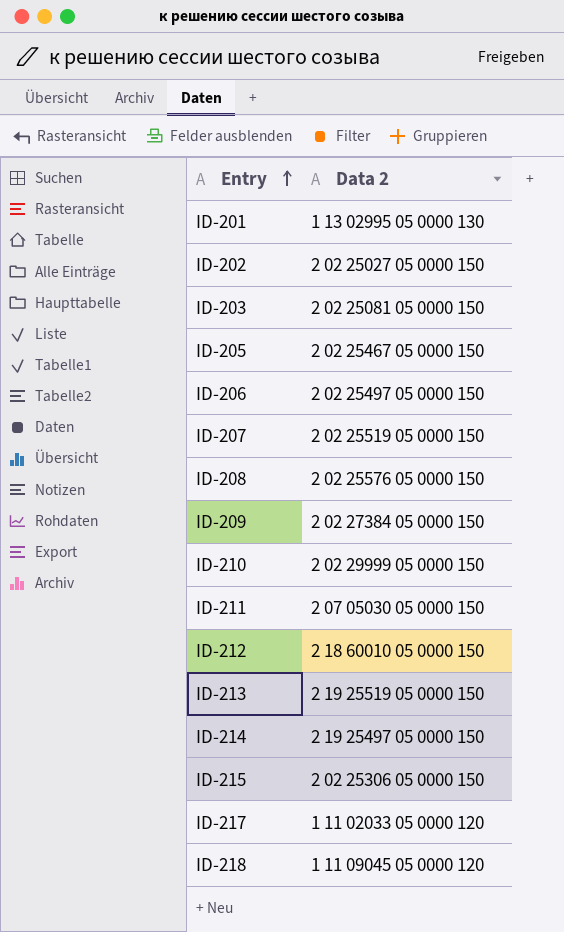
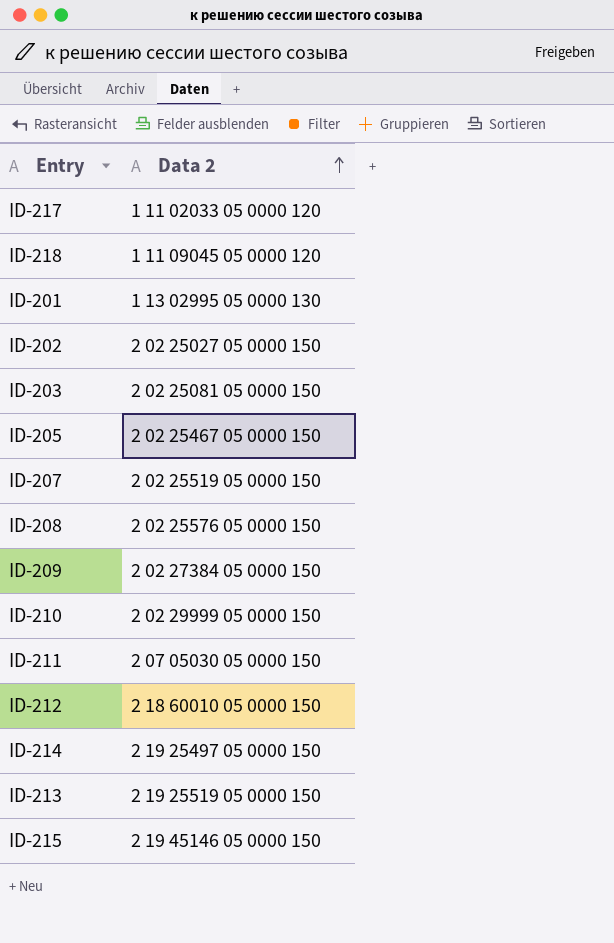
row order: Entry ascending -> Data 2 ascending
row ID-206: 2 02 25497 05 0000 150 -> none
ID-215 | Data 2: 2 02 25306 05 0000 150 -> 2 19 45146 05 0000 150

